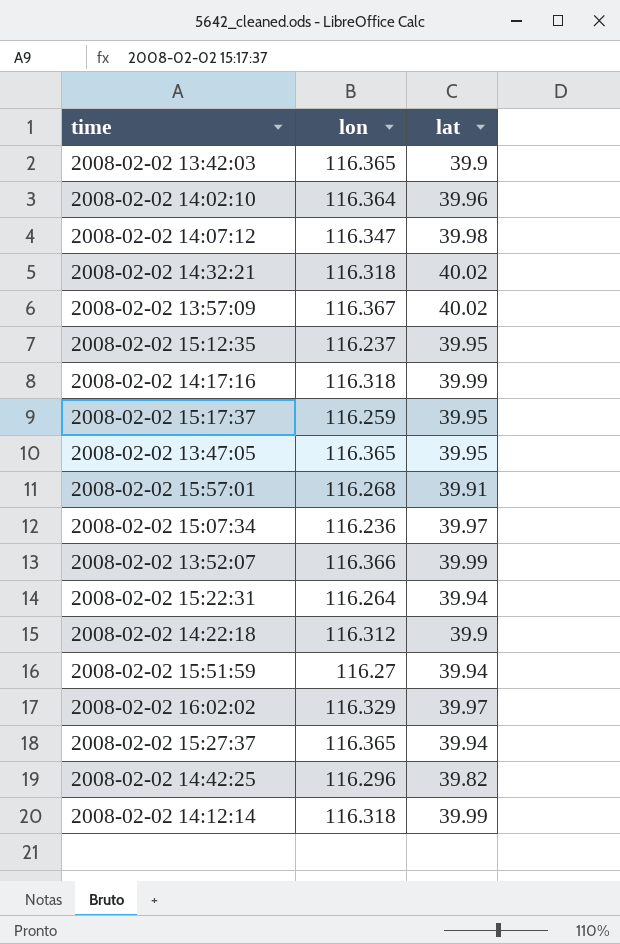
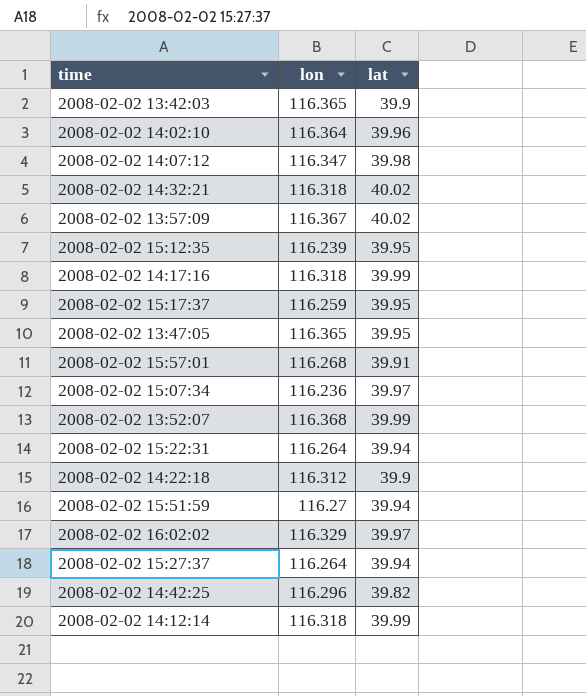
2008-02-02 15:12:35 | lon: 116.237 -> 116.239
2008-02-02 13:52:07 | lon: 116.366 -> 116.368
2008-02-02 15:27:37 | lon: 116.365 -> 116.264

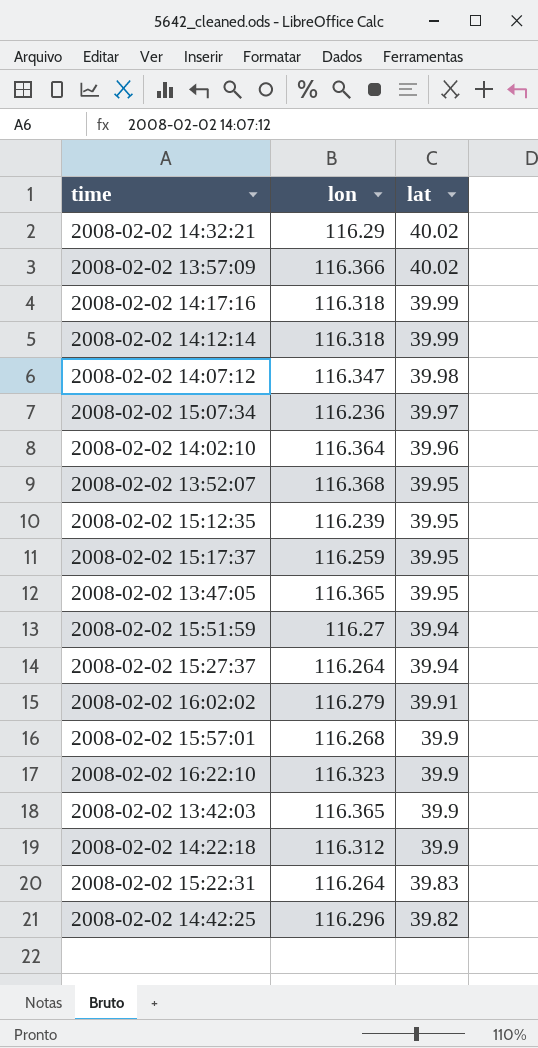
row order: none -> lat descending
2008-02-02 14:32:21 | lon: 116.318 -> 116.29
2008-02-02 13:57:09 | lon: 116.367 -> 116.366
2008-02-02 13:52:07 | lat: 39.99 -> 39.95
2008-02-02 16:02:02 | lon: 116.329 -> 116.279
2008-02-02 16:02:02 | lat: 39.97 -> 39.91
2008-02-02 15:57:01 | lat: 39.91 -> 39.9
row 2008-02-02 16:22:10: none -> 116.323 | 39.9
2008-02-02 15:22:31 | lat: 39.94 -> 39.83

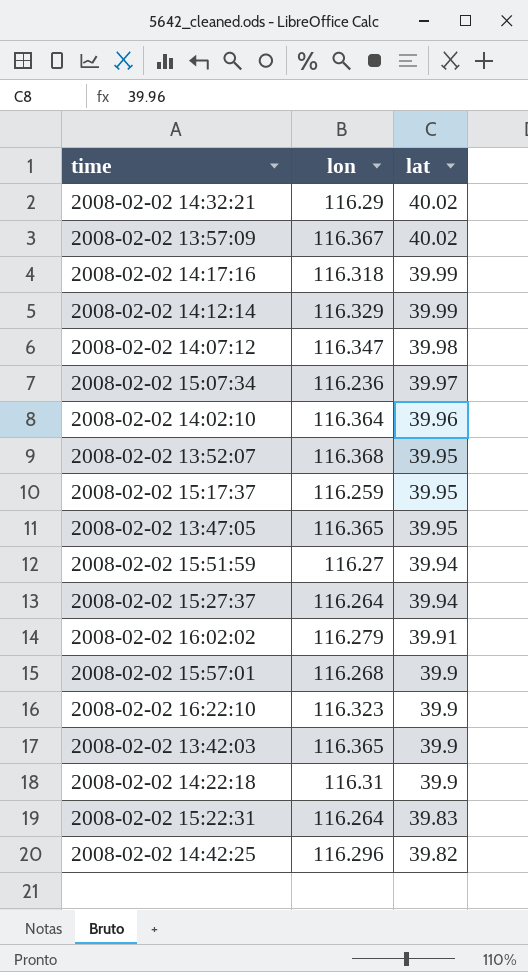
row 2008-02-02 15:12:35: 116.239 | 39.95 -> none
2008-02-02 13:57:09 | lon: 116.366 -> 116.367
2008-02-02 14:12:14 | lon: 116.318 -> 116.329
2008-02-02 14:22:18 | lon: 116.312 -> 116.31

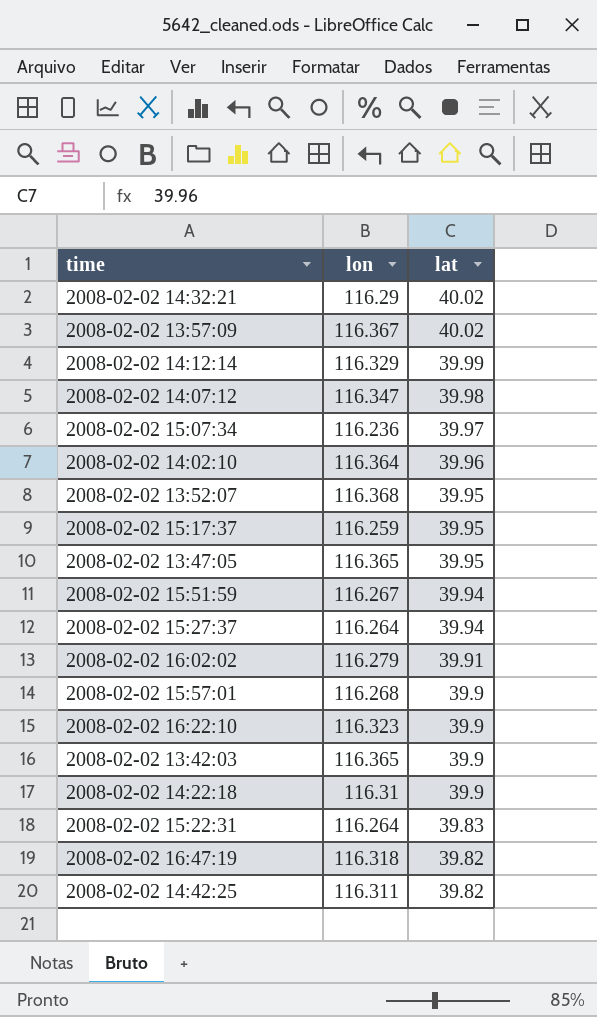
row 2008-02-02 14:17:16: 116.318 | 39.99 -> none
2008-02-02 15:51:59 | lon: 116.27 -> 116.267
row 2008-02-02 16:47:19: none -> 116.318 | 39.82
2008-02-02 14:42:25 | lon: 116.296 -> 116.311

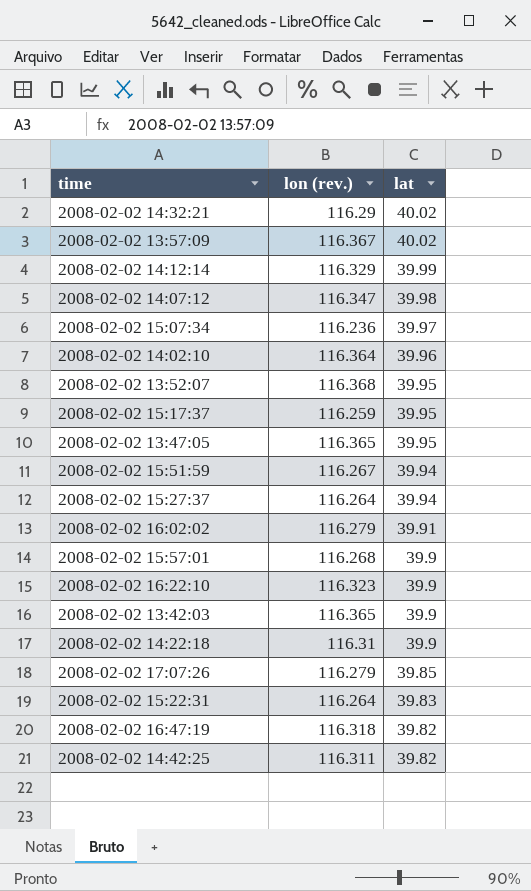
column name: lon -> lon (rev.)
row 2008-02-02 17:07:26: none -> 116.279 | 39.85

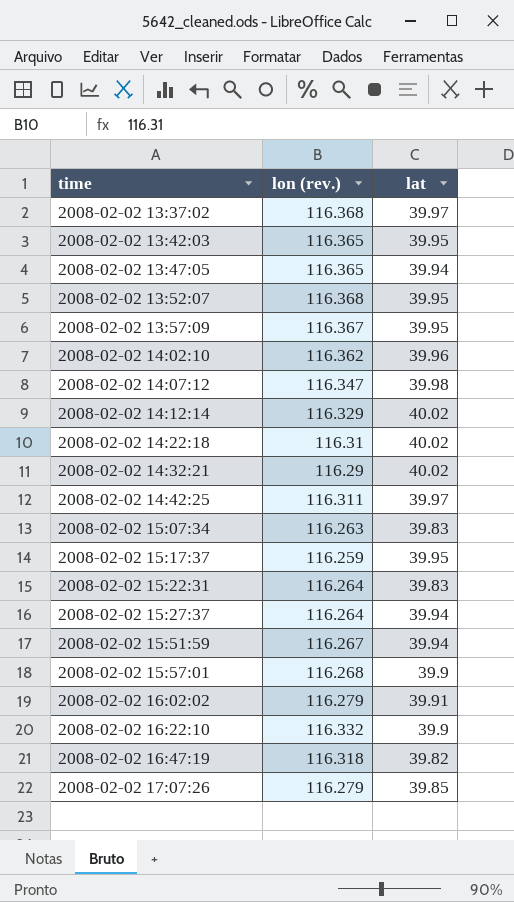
row order: lat descending -> time ascending
row 2008-02-02 13:37:02: none -> 116.368 | 39.97
2008-02-02 13:42:03 | lat: 39.9 -> 39.95
2008-02-02 13:47:05 | lat: 39.95 -> 39.94
2008-02-02 13:57:09 | lat: 40.02 -> 39.95
2008-02-02 14:02:10 | lon (rev.): 116.364 -> 116.362
2008-02-02 14:12:14 | lat: 39.99 -> 40.02
2008-02-02 14:22:18 | lat: 39.9 -> 40.02
2008-02-02 14:42:25 | lat: 39.82 -> 39.97
2008-02-02 15:07:34 | lon (rev.): 116.236 -> 116.263
2008-02-02 15:07:34 | lat: 39.97 -> 39.83
2008-02-02 16:22:10 | lon (rev.): 116.323 -> 116.332

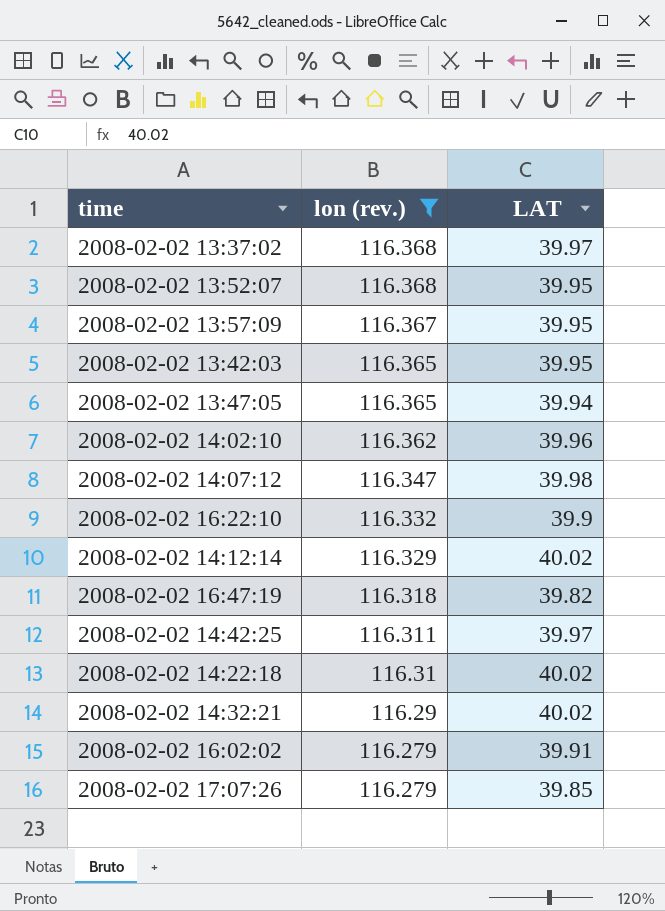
filter: none -> lon (rev.) >= 116.279
row order: time ascending -> lon (rev.) descending
column name: lat -> LAT

